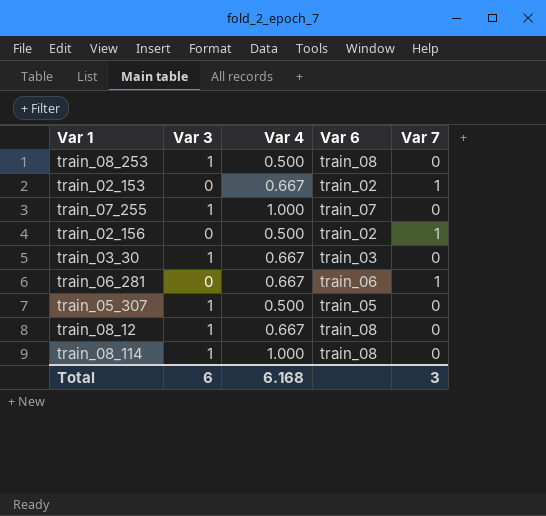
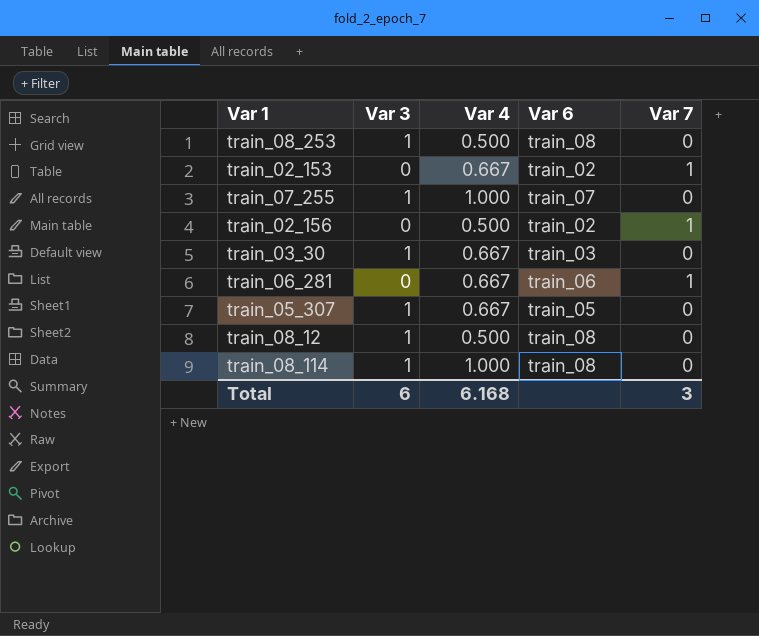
train_05_307 | Var 4: 0.500 -> 0.667
train_08_12 | Var 4: 0.667 -> 0.500

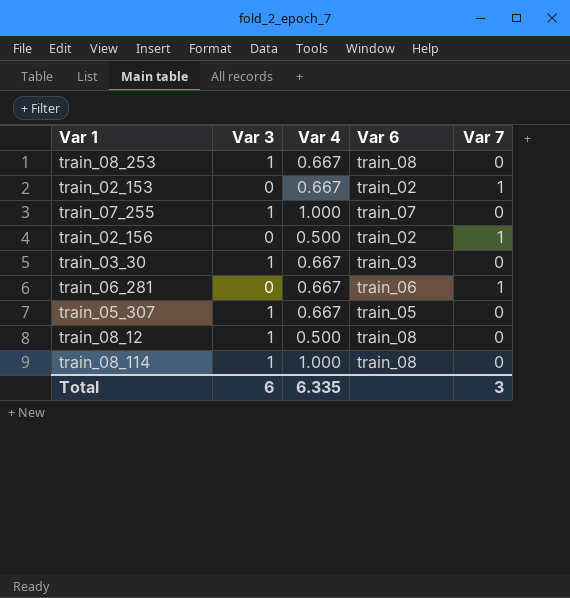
train_08_253 | Var 4: 0.500 -> 0.667
Total | Var 4: 6.168 -> 6.335

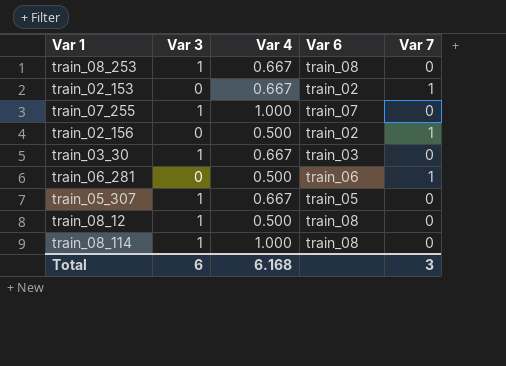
train_06_281 | Var 4: 0.667 -> 0.500
Total | Var 4: 6.335 -> 6.168

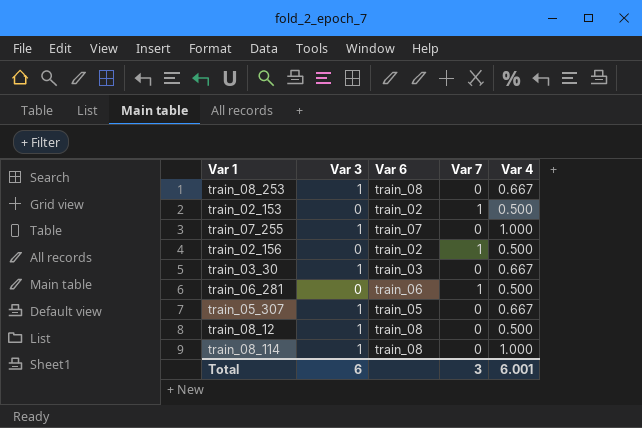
column Var 4 | position: 3 -> 5
train_02_153 | Var 4: 0.667 -> 0.500
Total | Var 4: 6.168 -> 6.001

